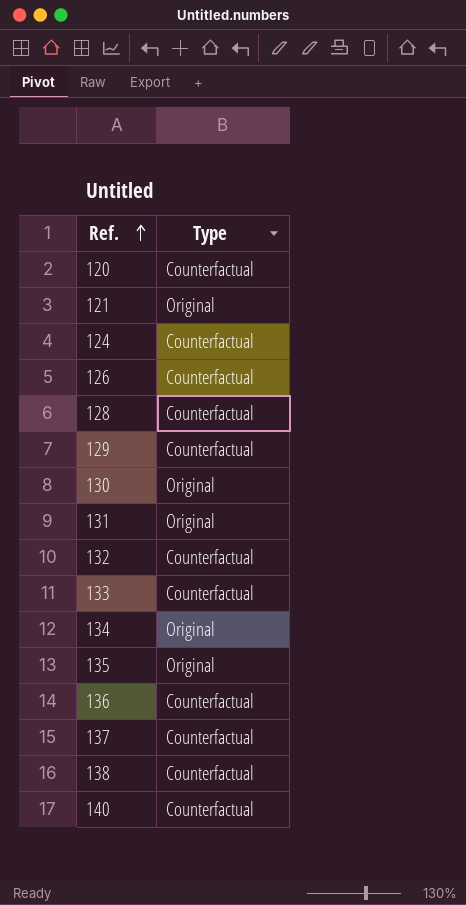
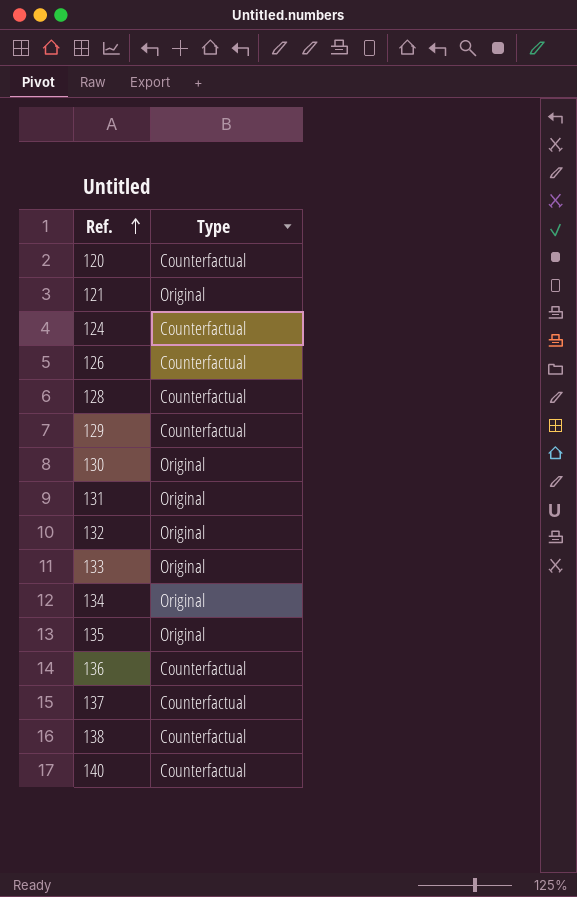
132 | Type: Counterfactual -> Original
133 | Type: Counterfactual -> Original

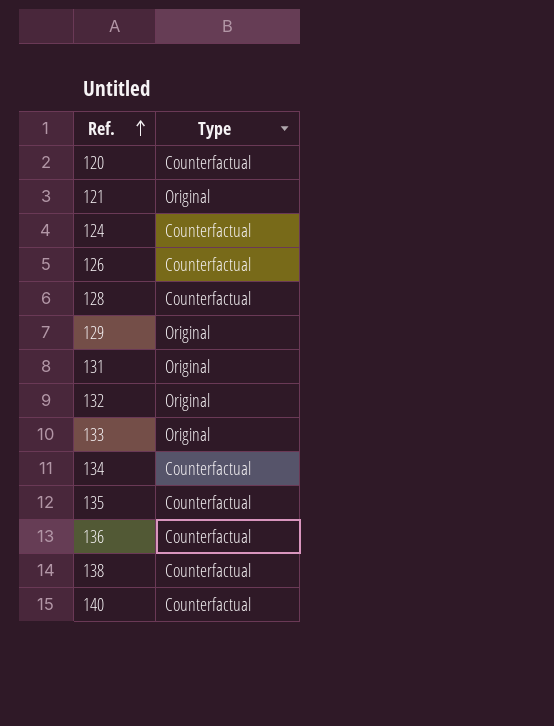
row 130: Original -> none
row 137: Counterfactual -> none
129 | Type: Counterfactual -> Original
134 | Type: Original -> Counterfactual
135 | Type: Original -> Counterfactual

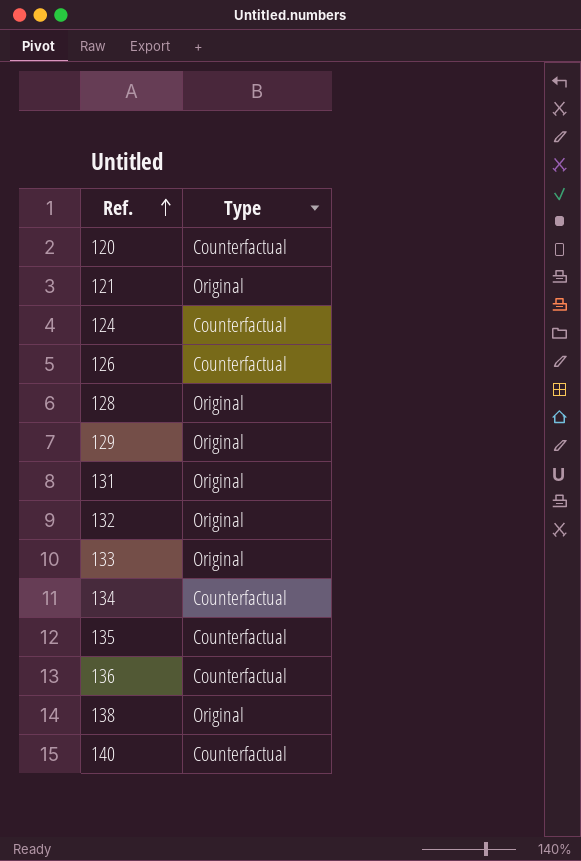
128 | Type: Counterfactual -> Original
138 | Type: Counterfactual -> Original

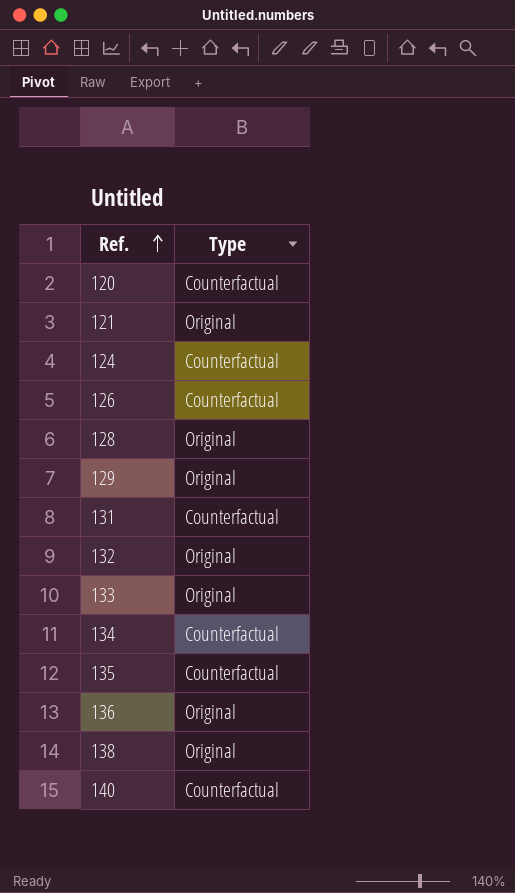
131 | Type: Original -> Counterfactual
136 | Type: Counterfactual -> Original

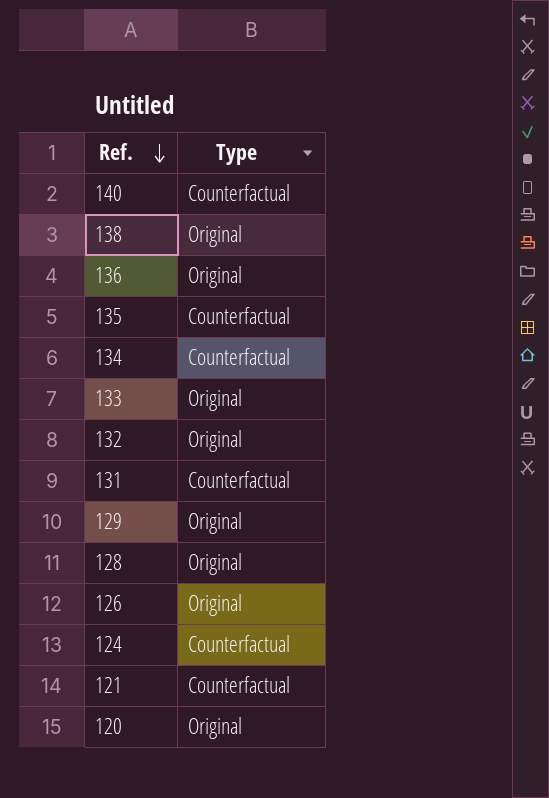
row order: Ref. ascending -> Ref. descending
126 | Type: Counterfactual -> Original
121 | Type: Original -> Counterfactual
120 | Type: Counterfactual -> Original

